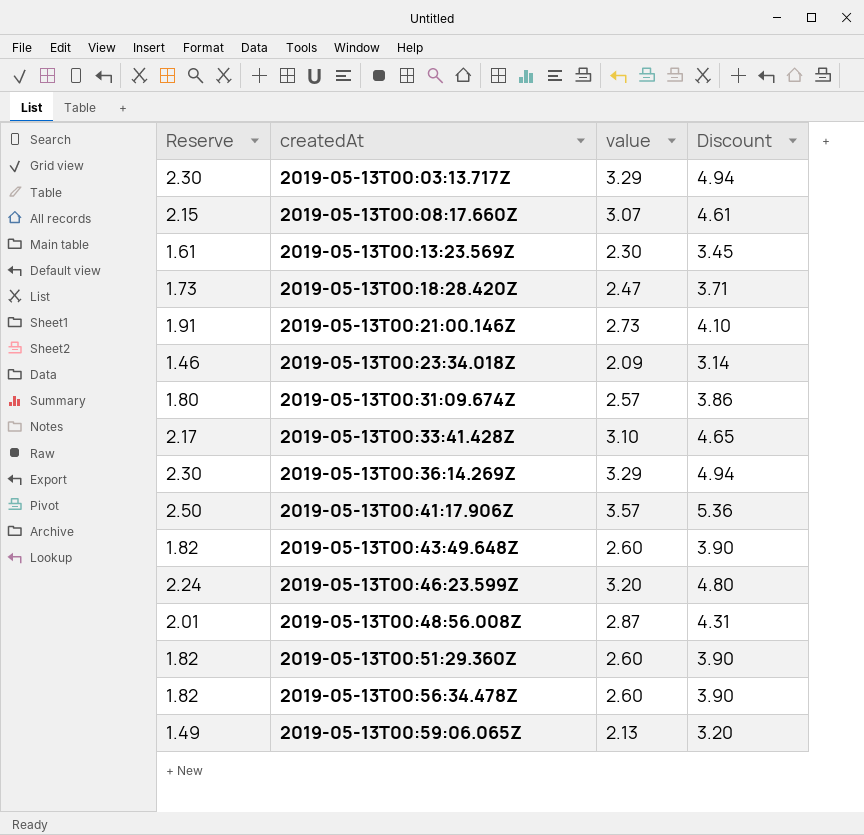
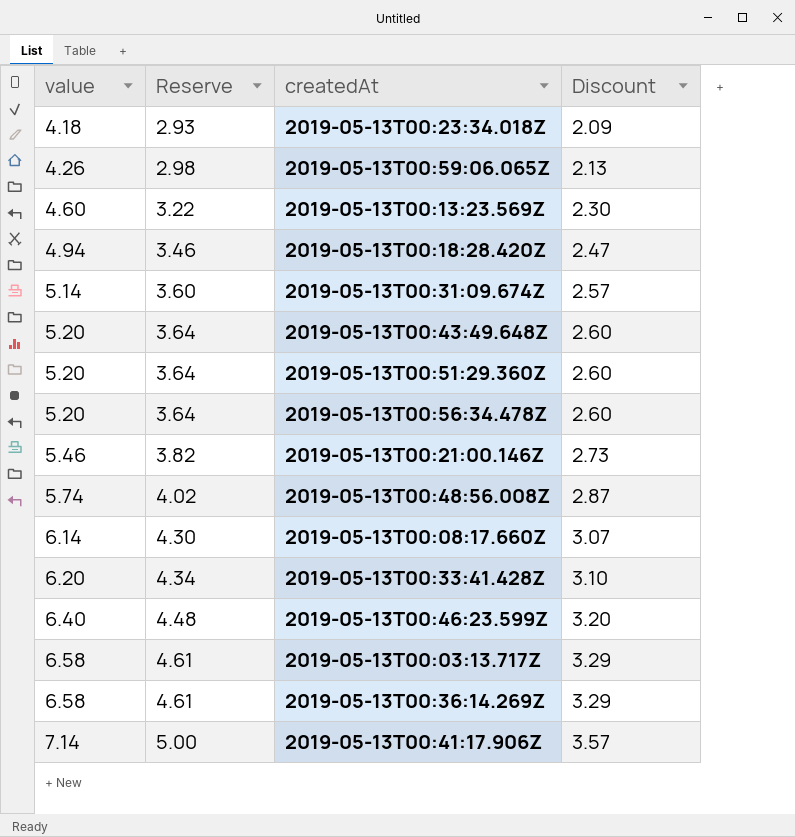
row order: createdAt ascending -> value ascending
column value | position: 3 -> 1
column Discount | formula: [value] * 1.5 -> [value] * 0.5
2019-05-13T00:23:34.018Z | value: 2.09 -> 4.18
2019-05-13T00:23:34.018Z | Reserve: 1.46 -> 2.93
2019-05-13T00:59:06.065Z | value: 2.13 -> 4.26
2019-05-13T00:59:06.065Z | Reserve: 1.49 -> 2.98
2019-05-13T00:13:23.569Z | value: 2.30 -> 4.60
2019-05-13T00:13:23.569Z | Reserve: 1.61 -> 3.22
2019-05-13T00:18:28.420Z | value: 2.47 -> 4.94
2019-05-13T00:18:28.420Z | Reserve: 1.73 -> 3.46
2019-05-13T00:31:09.674Z | value: 2.57 -> 5.14
2019-05-13T00:31:09.674Z | Reserve: 1.80 -> 3.60
2019-05-13T00:43:49.648Z | value: 2.60 -> 5.20
2019-05-13T00:43:49.648Z | Reserve: 1.82 -> 3.64
2019-05-13T00:51:29.360Z | value: 2.60 -> 5.20
2019-05-13T00:51:29.360Z | Reserve: 1.82 -> 3.64
2019-05-13T00:56:34.478Z | value: 2.60 -> 5.20
2019-05-13T00:56:34.478Z | Reserve: 1.82 -> 3.64
2019-05-13T00:21:00.146Z | value: 2.73 -> 5.46
2019-05-13T00:21:00.146Z | Reserve: 1.91 -> 3.82
2019-05-13T00:48:56.008Z | value: 2.87 -> 5.74
2019-05-13T00:48:56.008Z | Reserve: 2.01 -> 4.02
2019-05-13T00:08:17.660Z | value: 3.07 -> 6.14
2019-05-13T00:08:17.660Z | Reserve: 2.15 -> 4.30
2019-05-13T00:33:41.428Z | value: 3.10 -> 6.20
2019-05-13T00:33:41.428Z | Reserve: 2.17 -> 4.34
2019-05-13T00:46:23.599Z | value: 3.20 -> 6.40
2019-05-13T00:46:23.599Z | Reserve: 2.24 -> 4.48
2019-05-13T00:03:13.717Z | value: 3.29 -> 6.58
2019-05-13T00:03:13.717Z | Reserve: 2.30 -> 4.61
2019-05-13T00:36:14.269Z | value: 3.29 -> 6.58
2019-05-13T00:36:14.269Z | Reserve: 2.30 -> 4.61
2019-05-13T00:41:17.906Z | value: 3.57 -> 7.14
2019-05-13T00:41:17.906Z | Reserve: 2.50 -> 5.00

